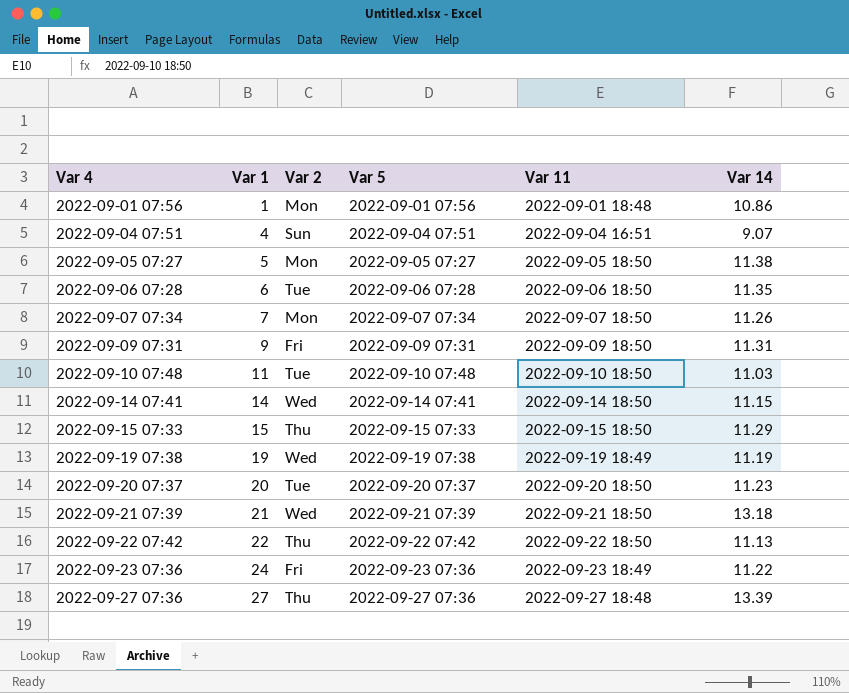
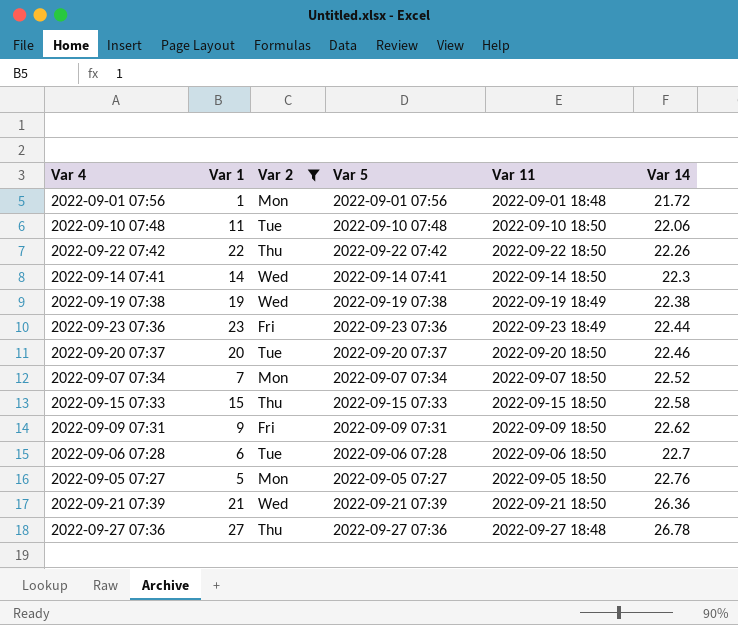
filter: none -> Var 2 != Sun
row order: Var 4 ascending -> Var 14 ascending
2022-09-01 07:56 | Var 14: 10.86 -> 21.72
2022-09-10 07:48 | Var 14: 11.03 -> 22.06
2022-09-22 07:42 | Var 14: 11.13 -> 22.26
2022-09-14 07:41 | Var 14: 11.15 -> 22.3
2022-09-19 07:38 | Var 14: 11.19 -> 22.38
2022-09-23 07:36 | Var 1: 24 -> 23
2022-09-23 07:36 | Var 14: 11.22 -> 22.44
2022-09-20 07:37 | Var 14: 11.23 -> 22.46
2022-09-07 07:34 | Var 14: 11.26 -> 22.52
2022-09-15 07:33 | Var 14: 11.29 -> 22.58
2022-09-09 07:31 | Var 14: 11.31 -> 22.62
2022-09-06 07:28 | Var 14: 11.35 -> 22.7
2022-09-05 07:27 | Var 14: 11.38 -> 22.76
2022-09-21 07:39 | Var 14: 13.18 -> 26.36
2022-09-27 07:36 | Var 14: 13.39 -> 26.78

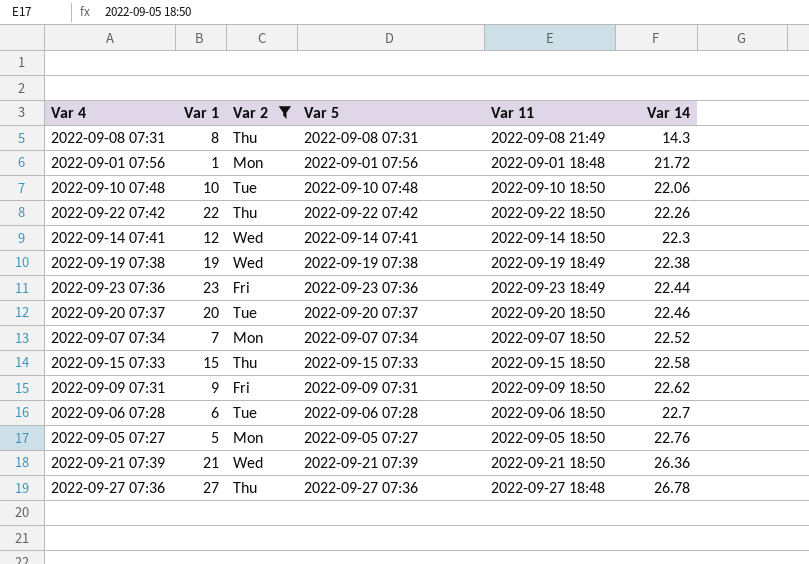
row 2022-09-08 07:31: none -> 8 | Thu | 2022-09-08 07:31 | 2022-09-08 21:49 | 14.3
2022-09-10 07:48 | Var 1: 11 -> 10
2022-09-14 07:41 | Var 1: 14 -> 12

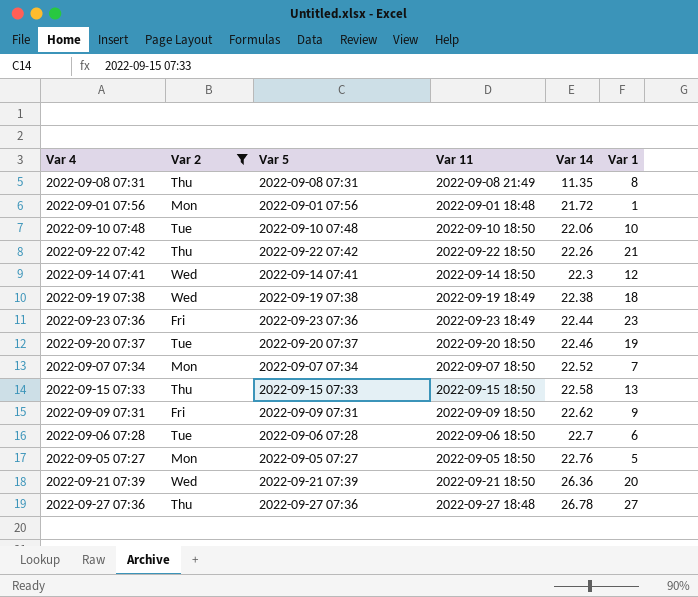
column Var 1 | position: 2 -> 6
2022-09-08 07:31 | Var 14: 14.3 -> 11.35
2022-09-22 07:42 | Var 1: 22 -> 21
2022-09-19 07:38 | Var 1: 19 -> 18
2022-09-20 07:37 | Var 1: 20 -> 19
2022-09-15 07:33 | Var 1: 15 -> 13
2022-09-21 07:39 | Var 1: 21 -> 20

